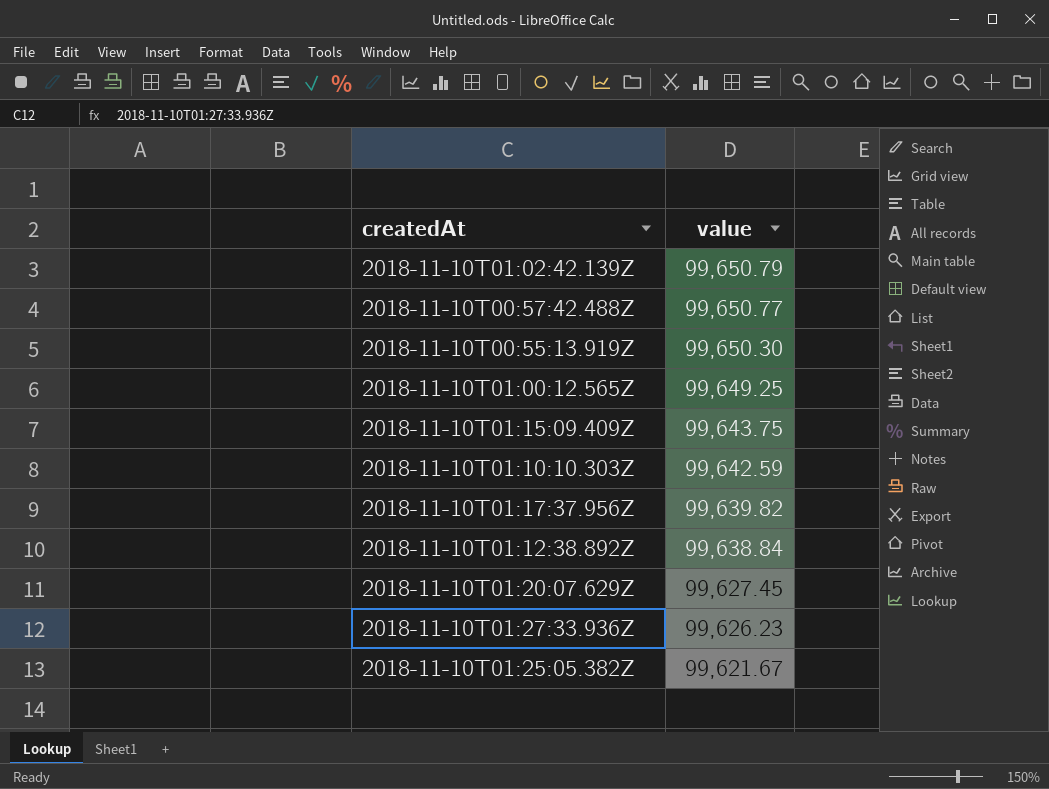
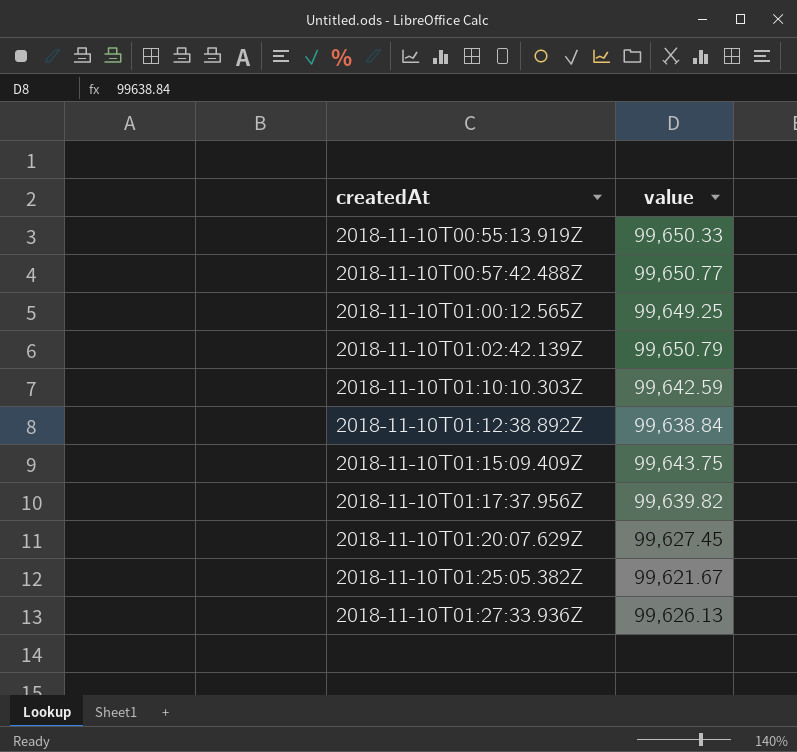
row order: value descending -> createdAt ascending
2018-11-10T00:55:13.919Z | value: 99,650.30 -> 99,650.33
2018-11-10T01:27:33.936Z | value: 99,626.23 -> 99,626.13

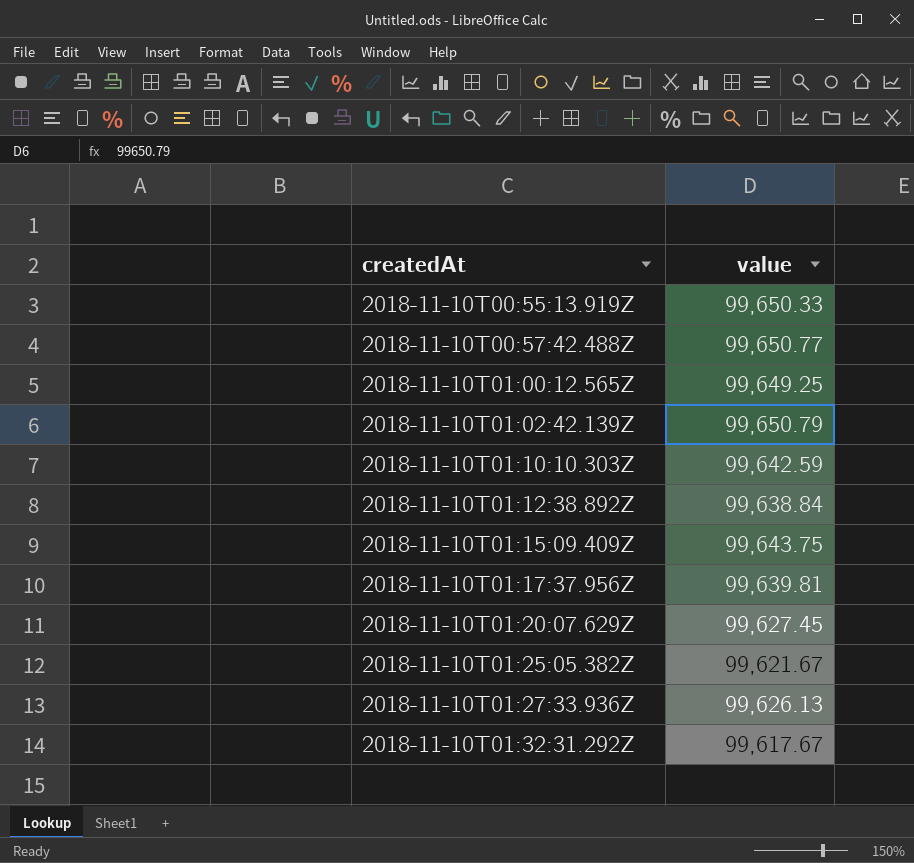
2018-11-10T01:17:37.956Z | value: 99,639.82 -> 99,639.81
row 2018-11-10T01:32:31.292Z: none -> 99,617.67

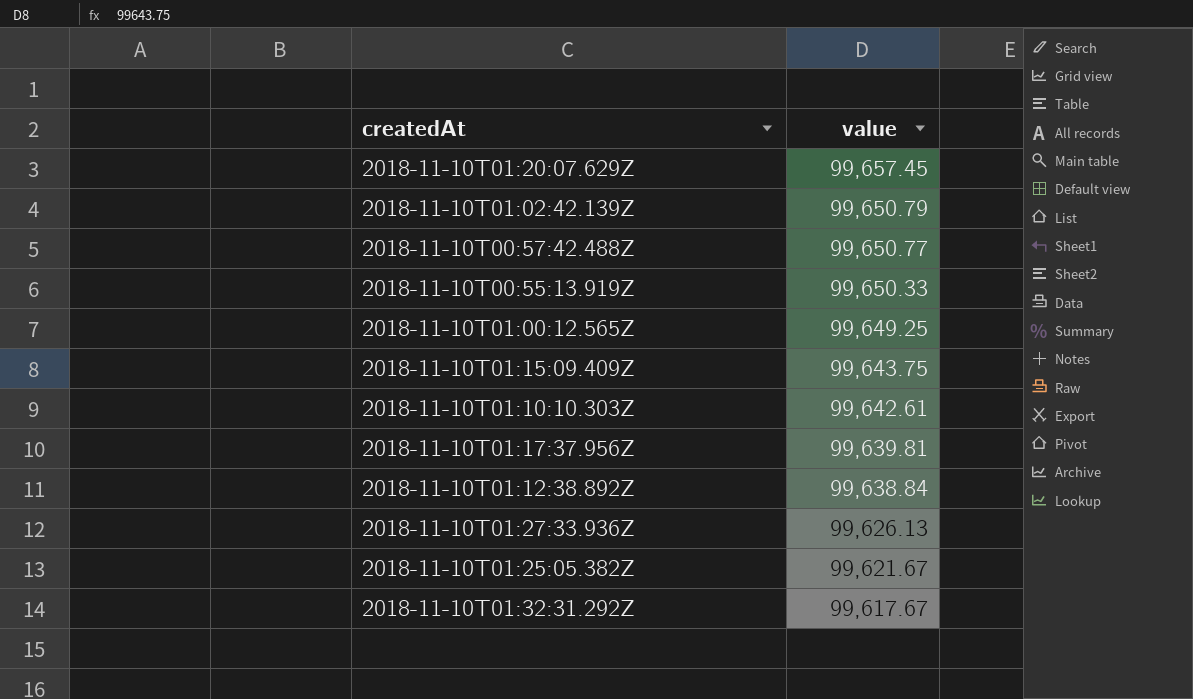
row order: createdAt ascending -> value descending
2018-11-10T01:20:07.629Z | value: 99,627.45 -> 99,657.45
2018-11-10T01:10:10.303Z | value: 99,642.59 -> 99,642.61

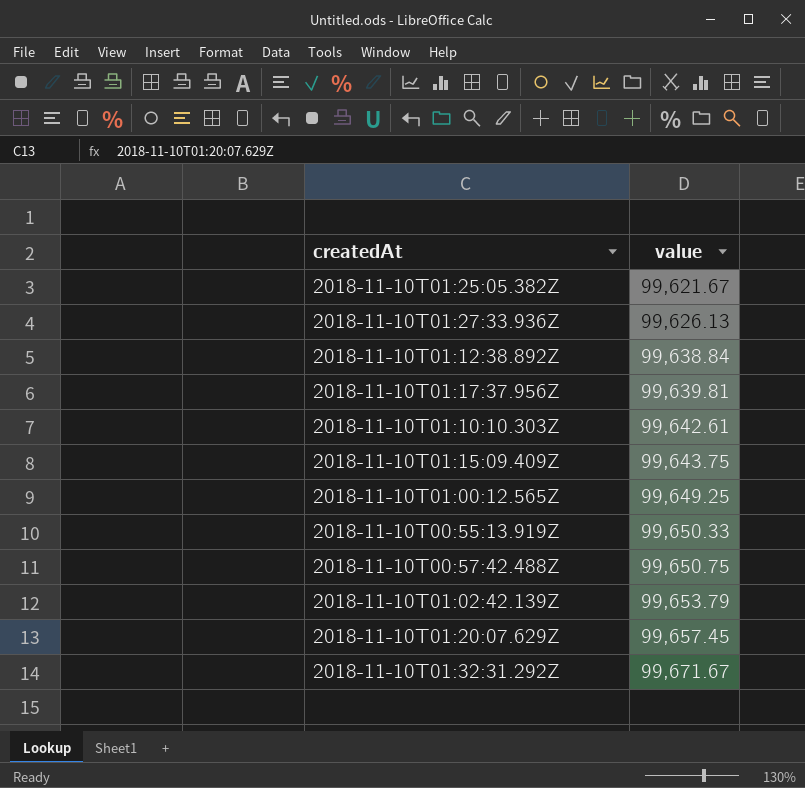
row order: value descending -> value ascending
2018-11-10T00:57:42.488Z | value: 99,650.77 -> 99,650.75
2018-11-10T01:02:42.139Z | value: 99,650.79 -> 99,653.79
2018-11-10T01:32:31.292Z | value: 99,617.67 -> 99,671.67

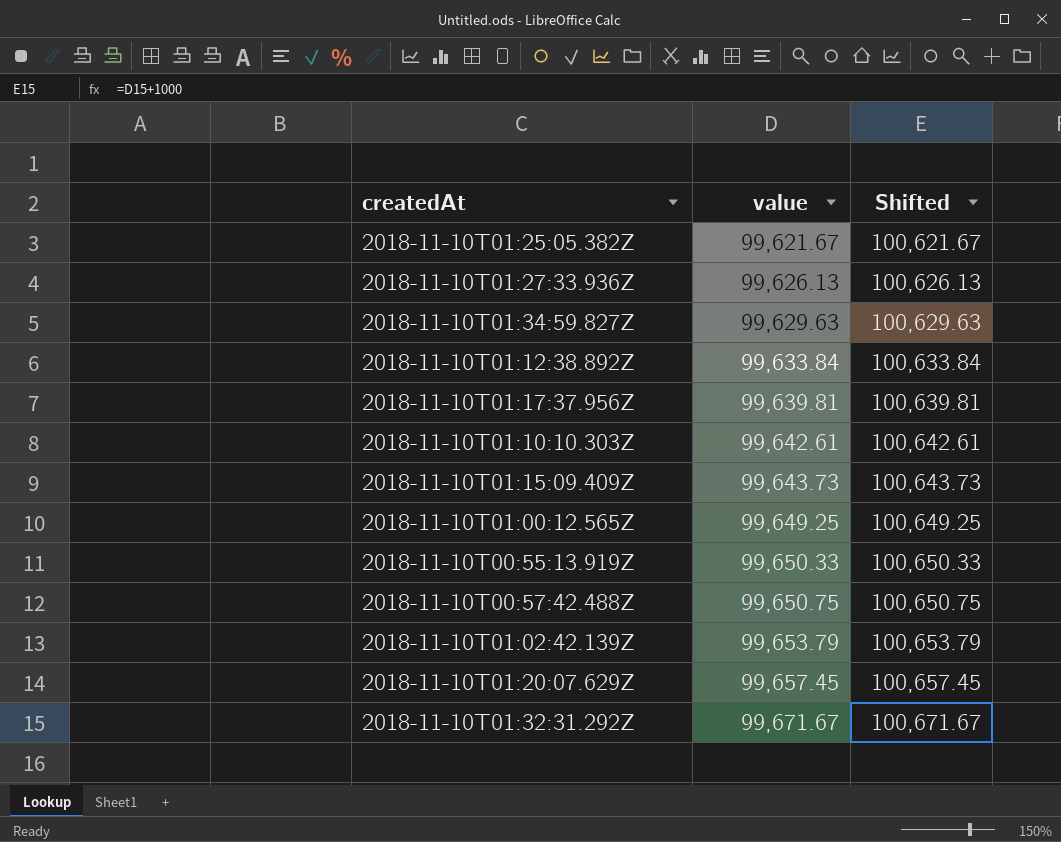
column Shifted | formula: none -> [value] + 1000
row 2018-11-10T01:34:59.827Z: none -> 99,629.63 | 100,629.63
2018-11-10T01:12:38.892Z | value: 99,638.84 -> 99,633.84
2018-11-10T01:15:09.409Z | value: 99,643.75 -> 99,643.73

